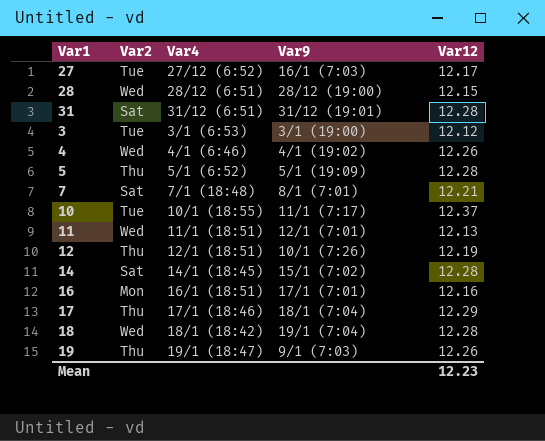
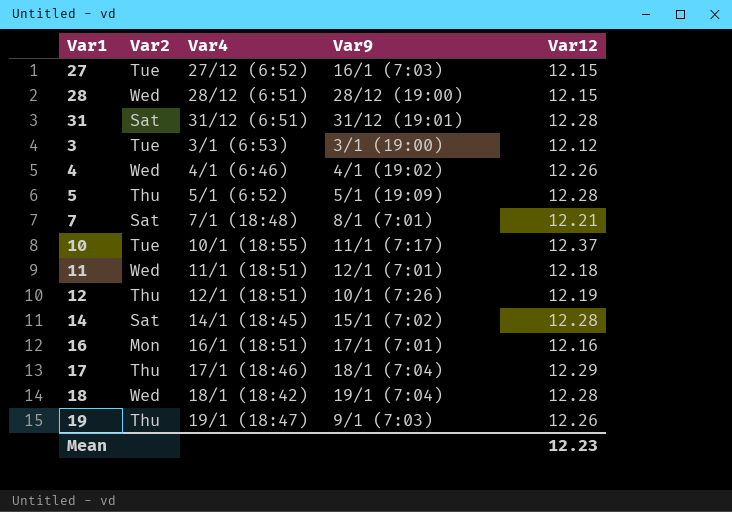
27 | Var12: 12.17 -> 12.15
11 | Var12: 12.13 -> 12.18

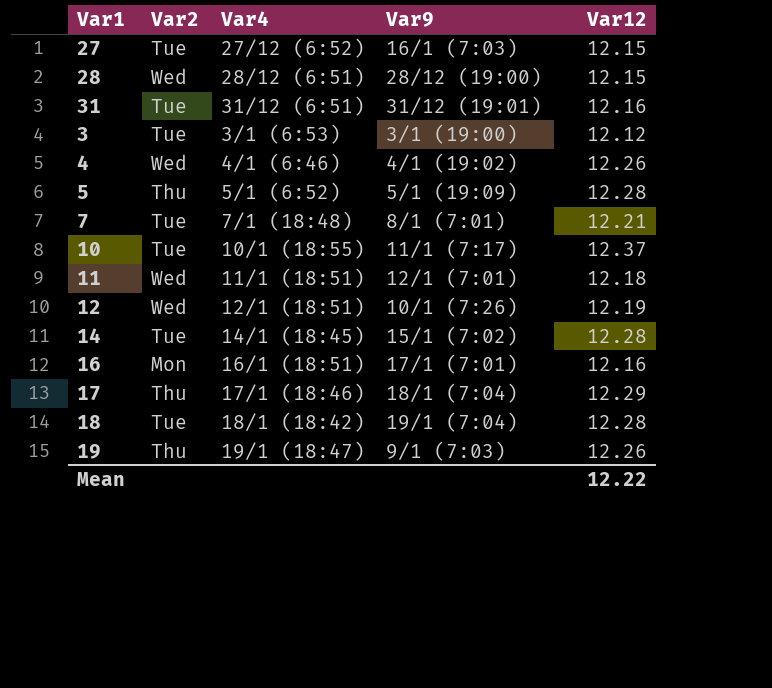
31 | Var2: Sat -> Tue
31 | Var12: 12.28 -> 12.16
7 | Var2: Sat -> Tue
12 | Var2: Thu -> Wed
14 | Var2: Sat -> Tue
18 | Var2: Wed -> Tue
Mean | Var12: 12.23 -> 12.22

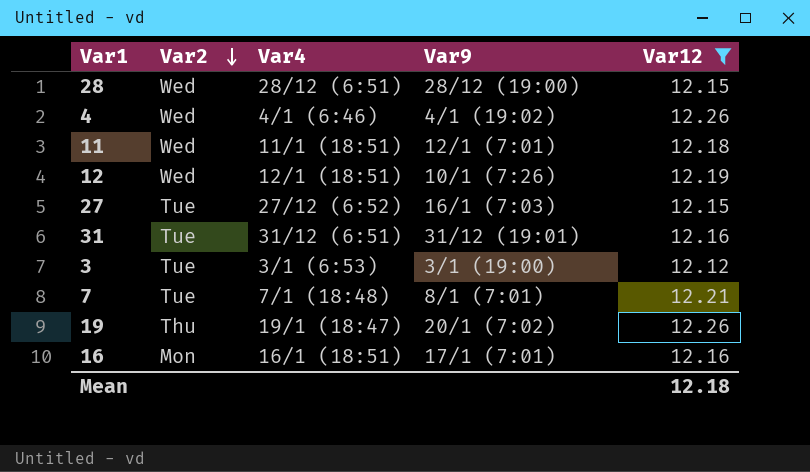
filter: none -> Var12 <= 12.26
row order: none -> Var2 descending
19 | Var9: 9/1 (7:03) -> 20/1 (7:02)
Mean | Var12: 12.22 -> 12.18

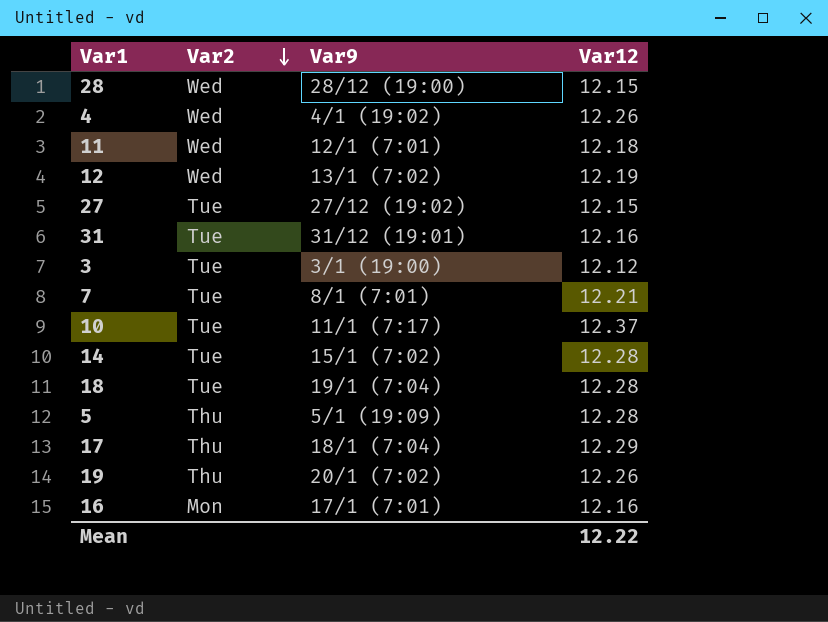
filter: Var12 <= 12.26 -> none
column Var4 | position: 3 -> none
12 | Var9: 10/1 (7:26) -> 13/1 (7:02)
27 | Var9: 16/1 (7:03) -> 27/12 (19:02)
Mean | Var12: 12.18 -> 12.22

